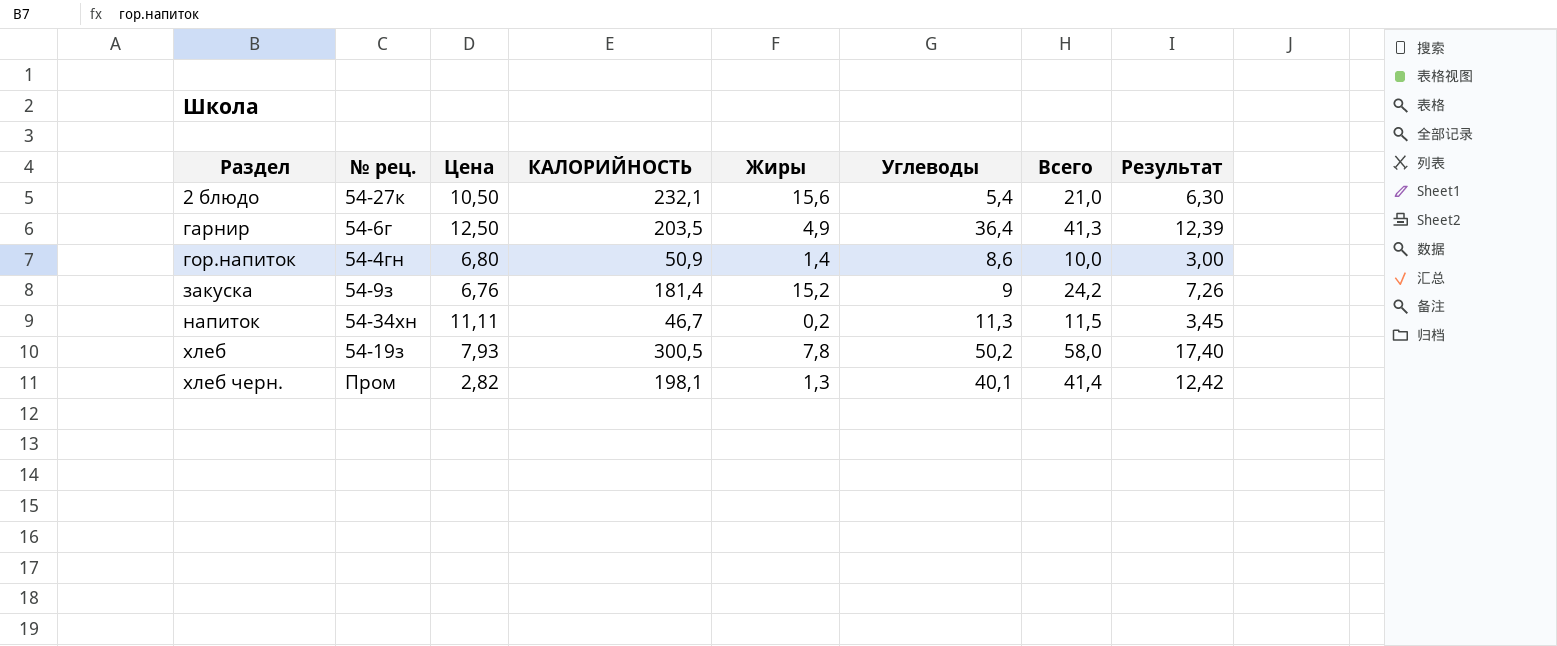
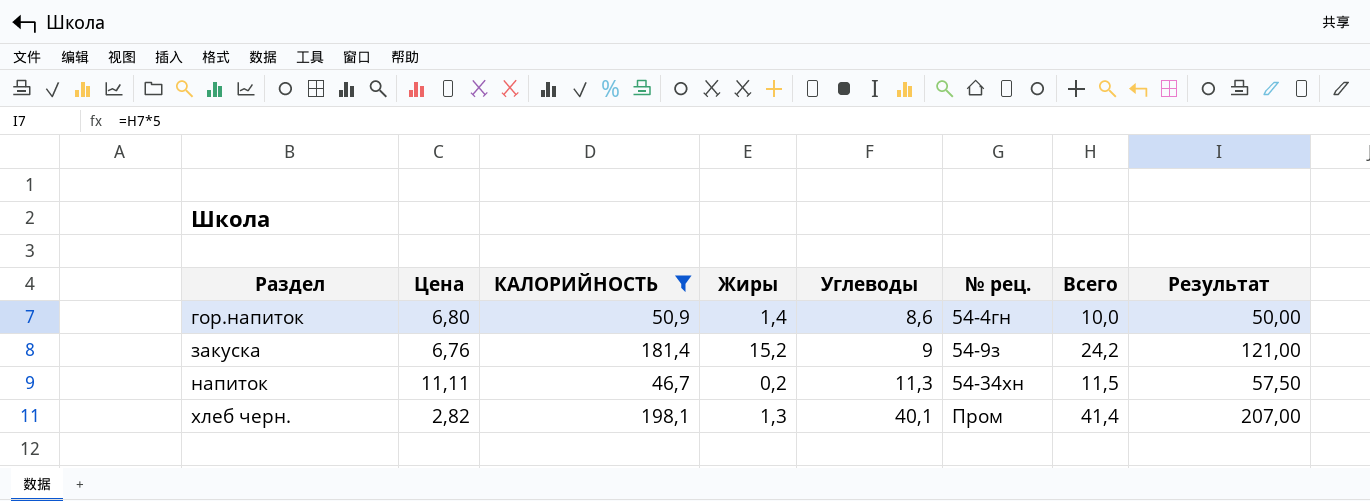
filter: none -> КАЛОРИЙНОСТЬ <= 198,1
column № рец. | position: 2 -> 6
column Результат | formula: [Всего] * 0,3 -> [Всего] * 5

